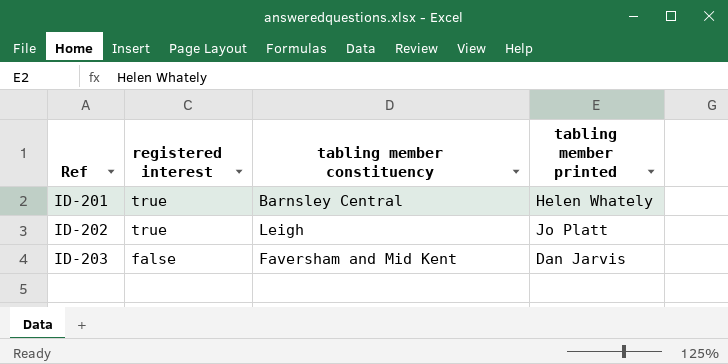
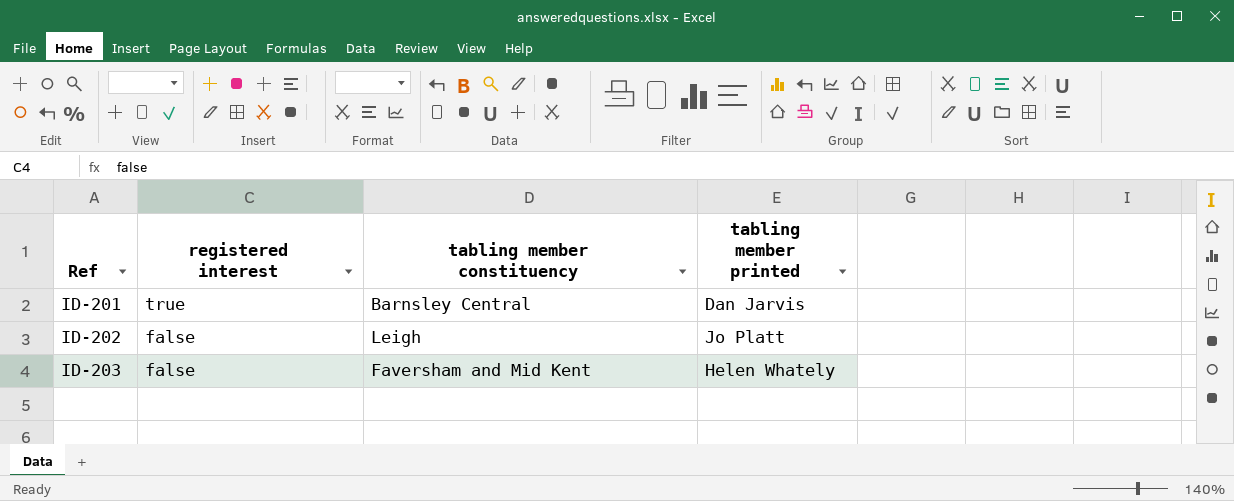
ID-201 | tabling member printed: Helen Whately -> Dan Jarvis
ID-202 | registered interest: true -> false
ID-203 | tabling member printed: Dan Jarvis -> Helen Whately

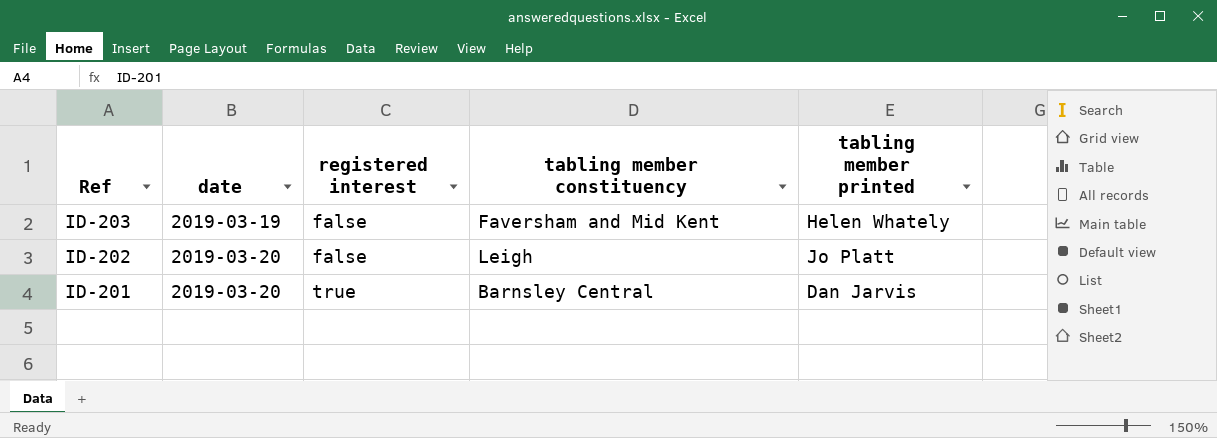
row order: Ref ascending -> Ref descending
column date | position: none -> 2

